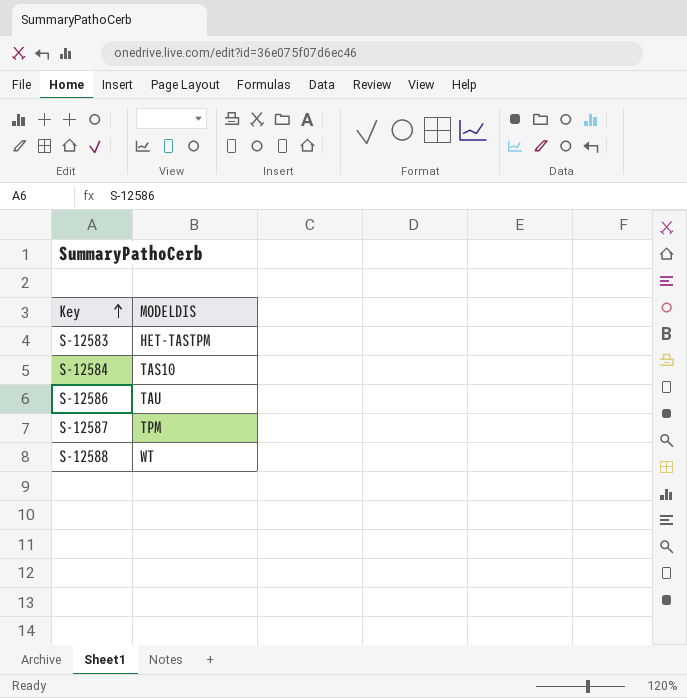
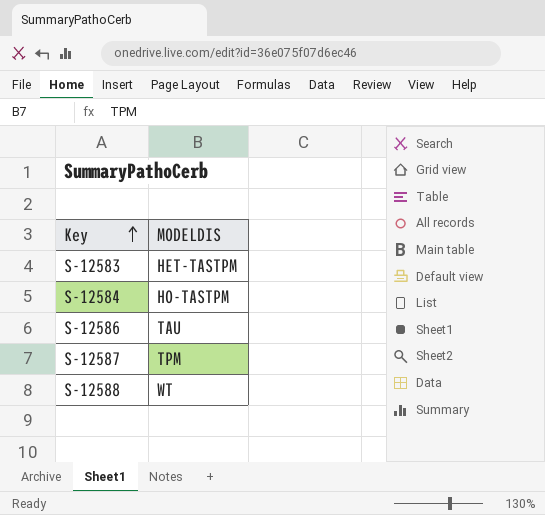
S-12584 | MODELDIS: TAS10 -> HO-TASTPM

